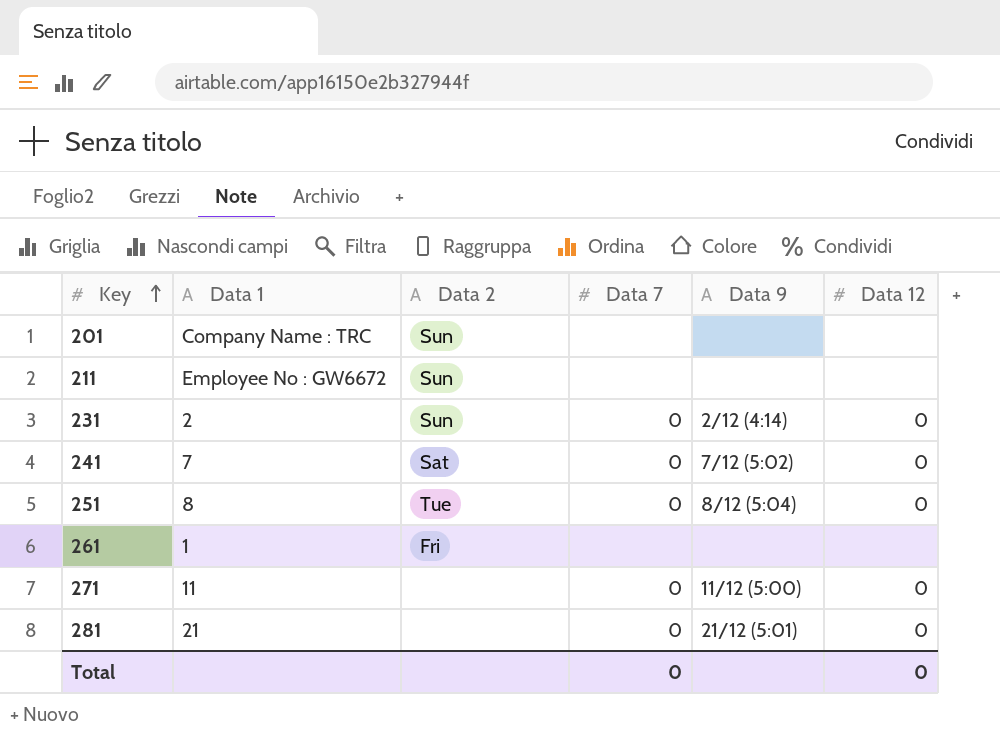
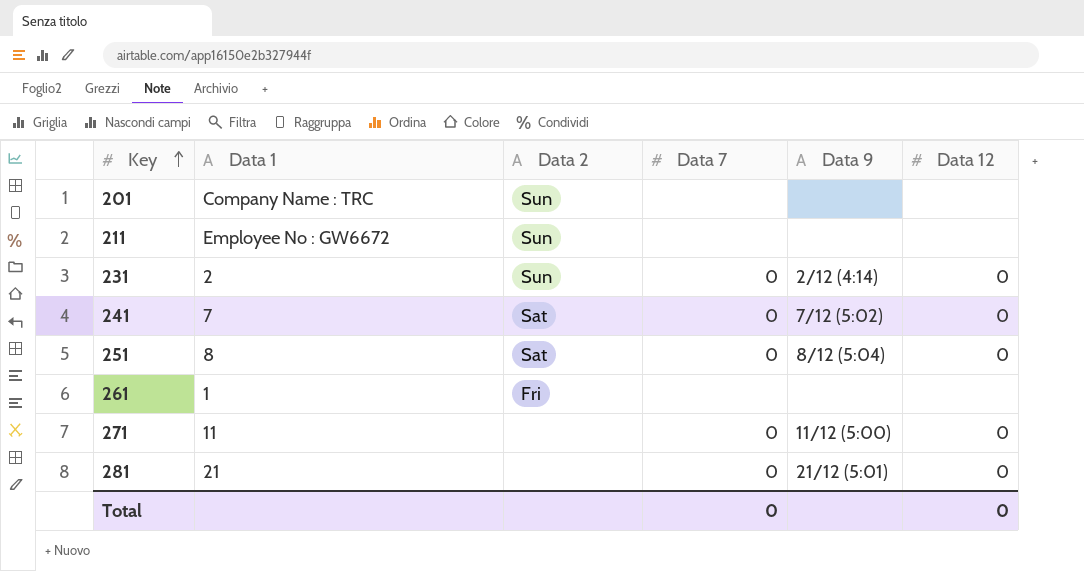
251 | Data 2: Tue -> Sat

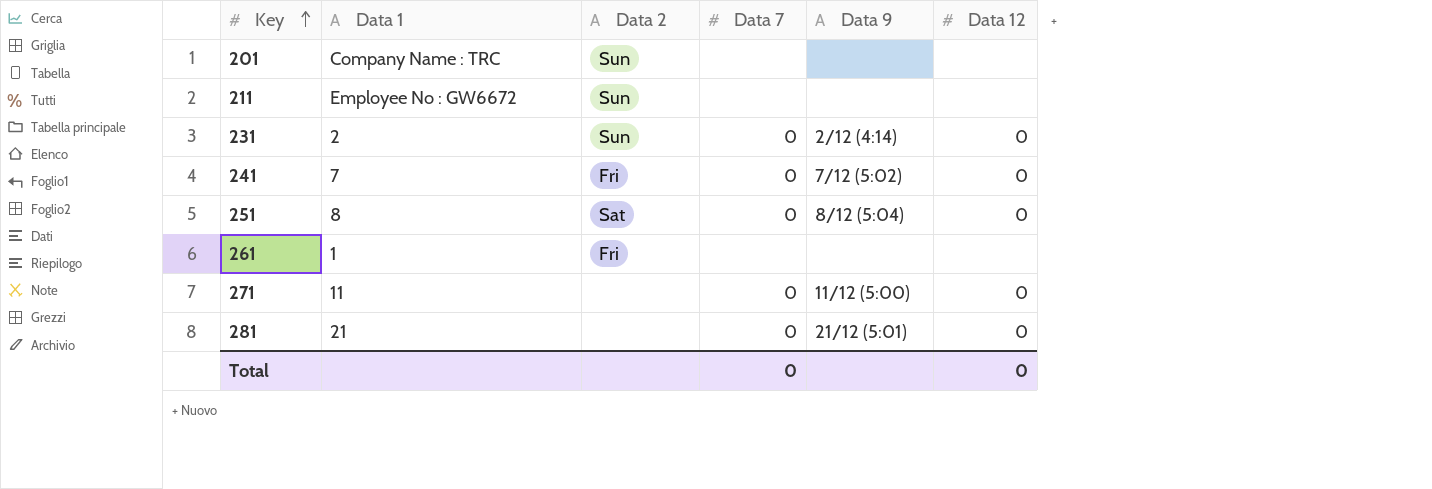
241 | Data 2: Sat -> Fri

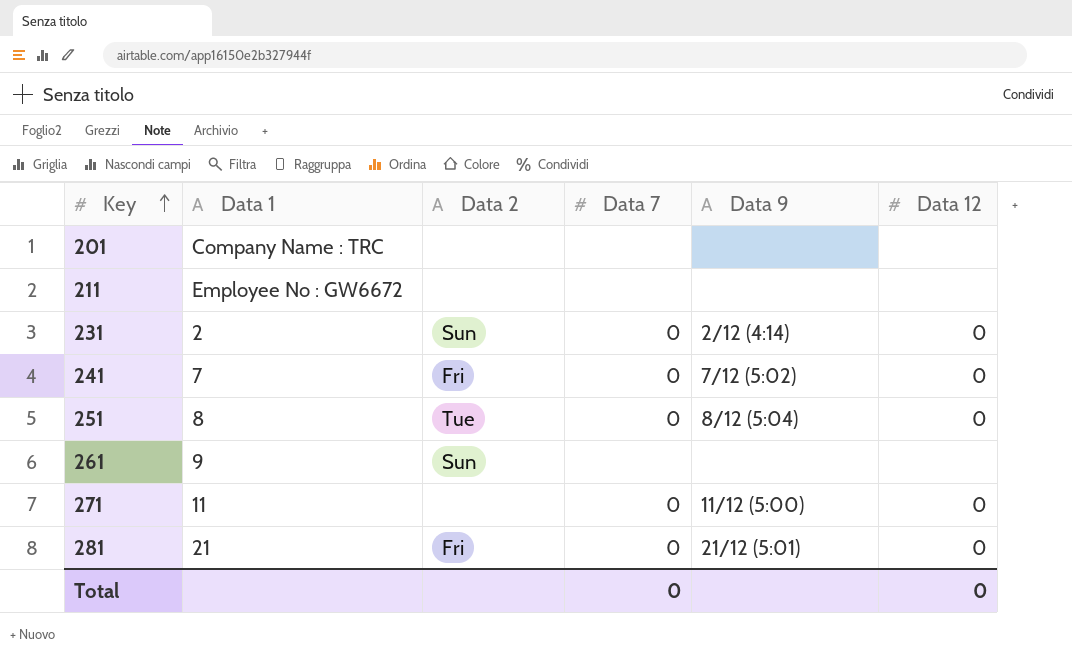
201 | Data 2: Sun -> none
211 | Data 2: Sun -> none
251 | Data 2: Sat -> Tue
261 | Data 1: 1 -> 9
261 | Data 2: Fri -> Sun
281 | Data 2: none -> Fri

